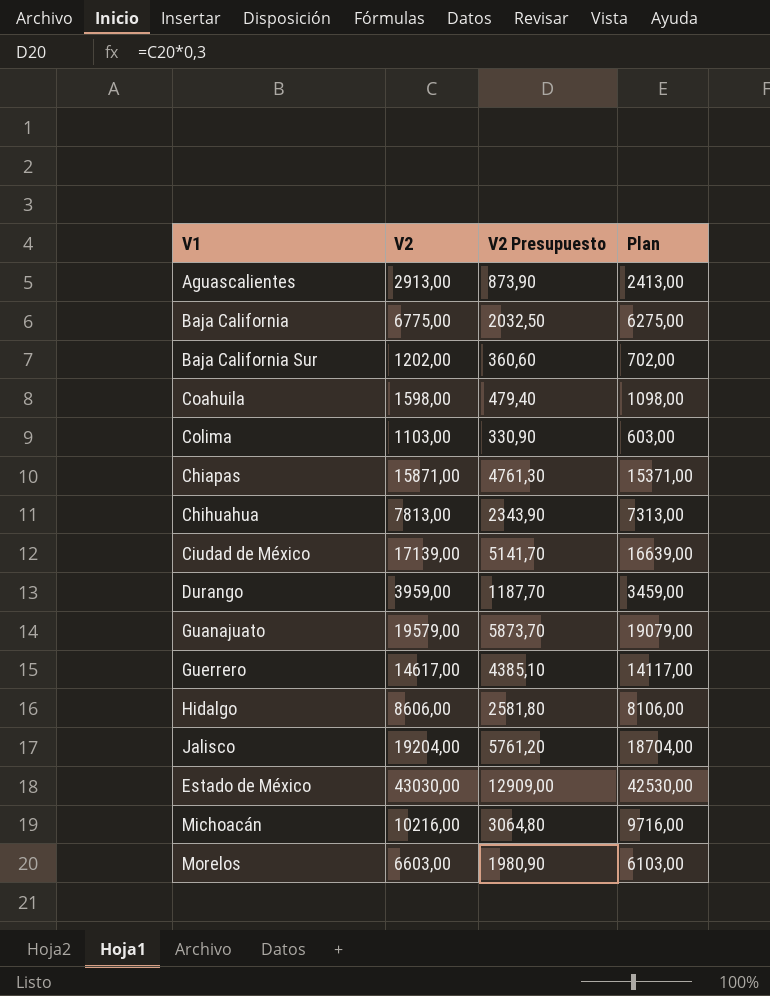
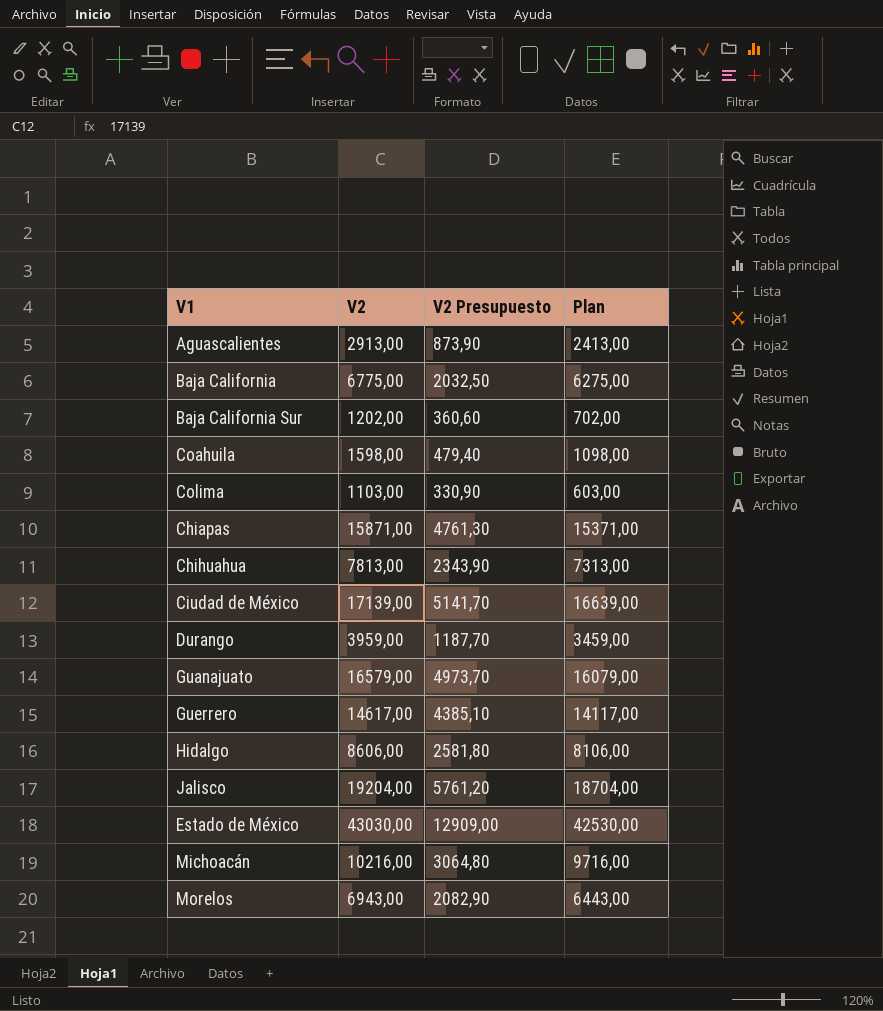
Guanajuato | V2: 19579,00 -> 16579,00
Guanajuato | V2 Presupuesto: 5873,70 -> 4973,70
Guanajuato | Plan: 19079,00 -> 16079,00
Morelos | V2: 6603,00 -> 6943,00
Morelos | V2 Presupuesto: 1980,90 -> 2082,90
Morelos | Plan: 6103,00 -> 6443,00

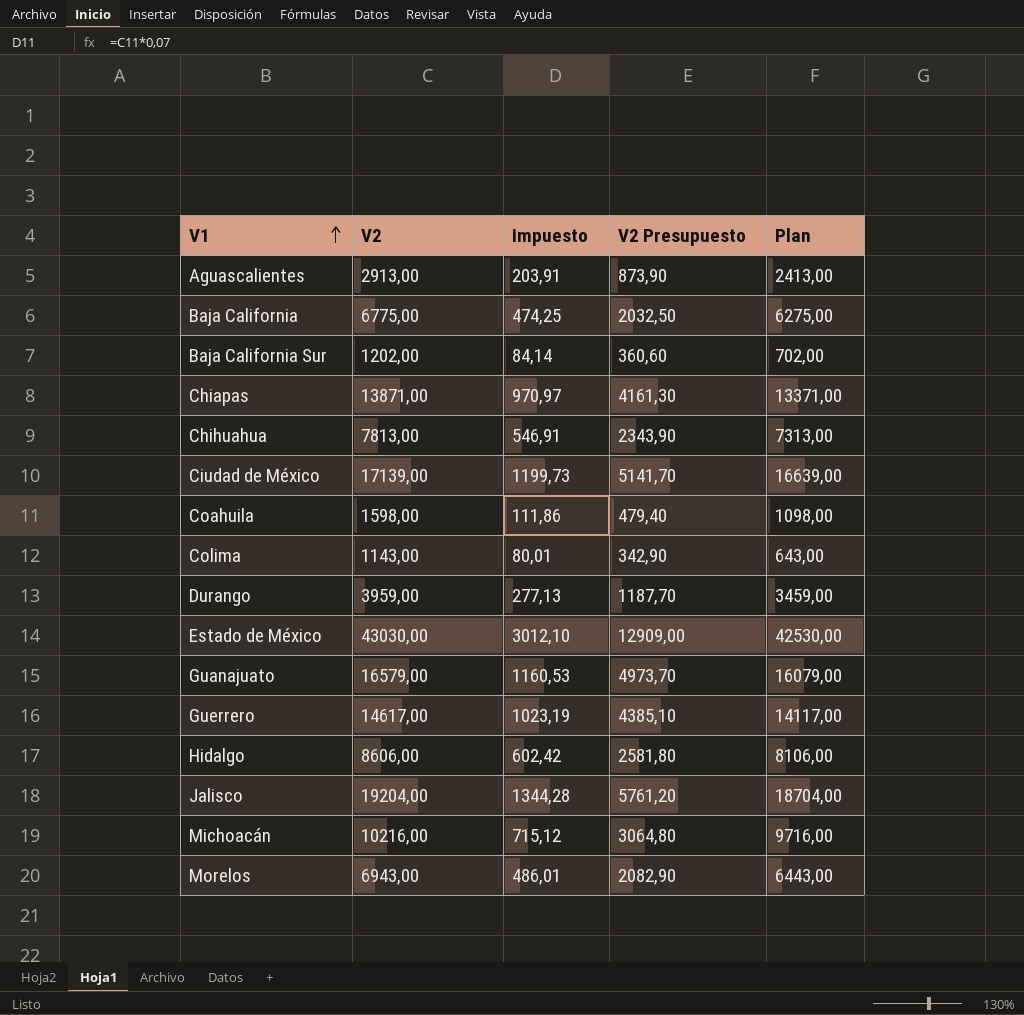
row order: none -> V1 ascending
column Impuesto | formula: none -> [V2] * 0,07
Chiapas | V2: 15871,00 -> 13871,00
Chiapas | V2 Presupuesto: 4761,30 -> 4161,30
Chiapas | Plan: 15371,00 -> 13371,00
Colima | V2: 1103,00 -> 1143,00
Colima | V2 Presupuesto: 330,90 -> 342,90
Colima | Plan: 603,00 -> 643,00

